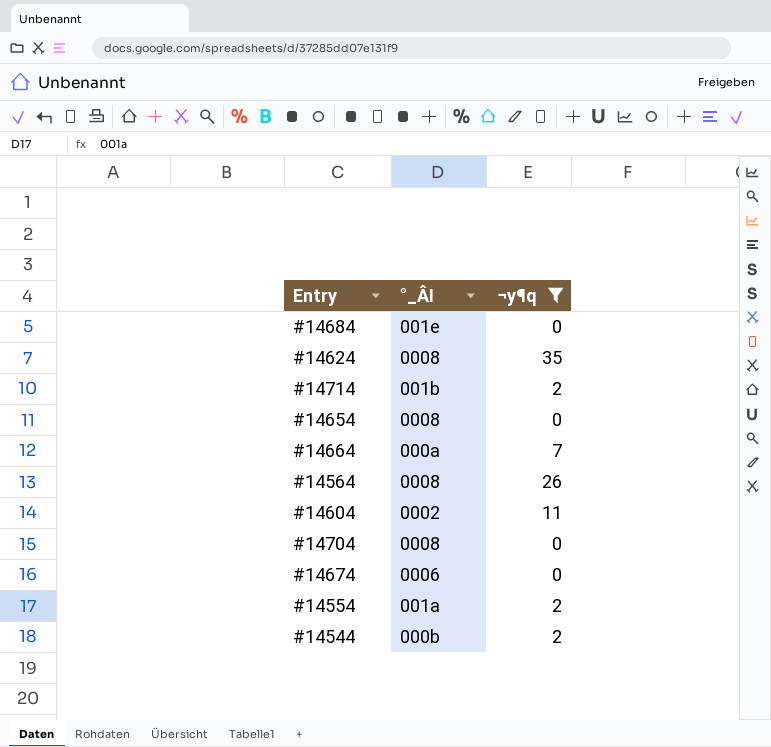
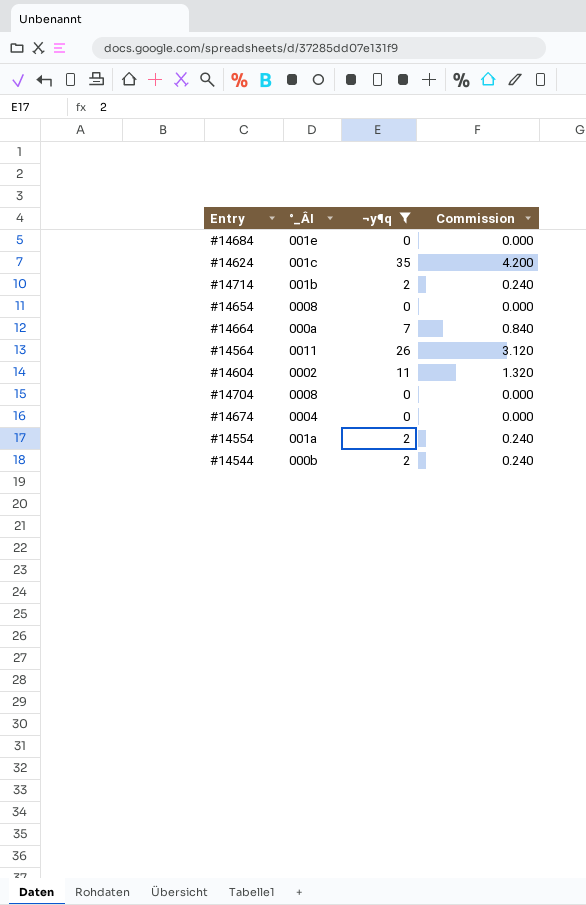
column Commission | formula: none -> [¬y¶q] * 0.12
#14624 | °_ÂI: 0008 -> 001c
#14564 | °_ÂI: 0008 -> 0011
#14674 | °_ÂI: 0006 -> 0004

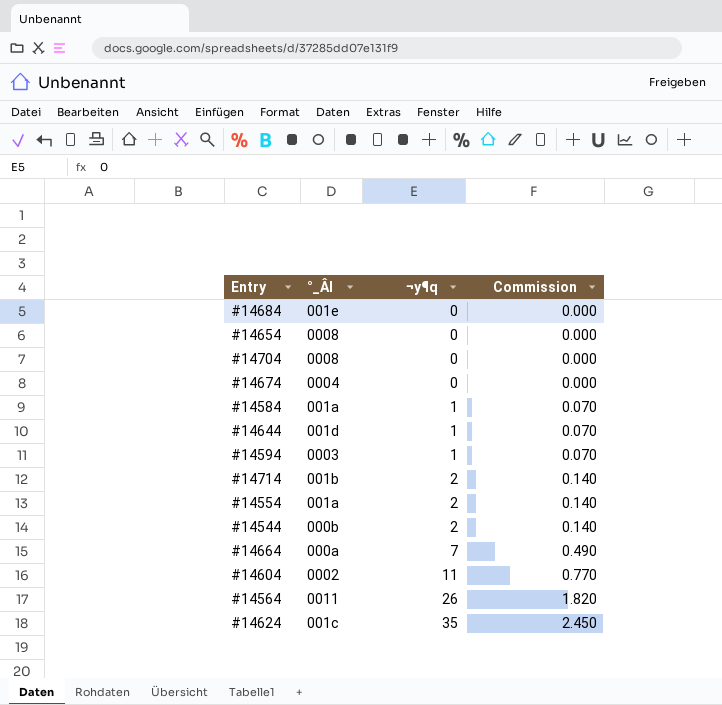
filter: ¬y¶q != 1 -> none
row order: none -> ¬y¶q ascending
column Commission | formula: [¬y¶q] * 0.12 -> [¬y¶q] * 0.07

